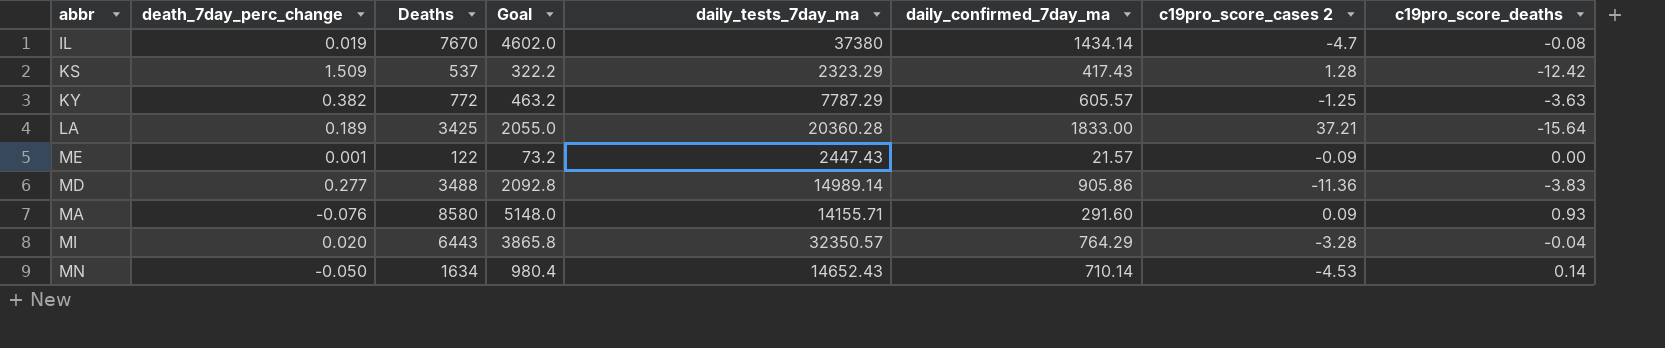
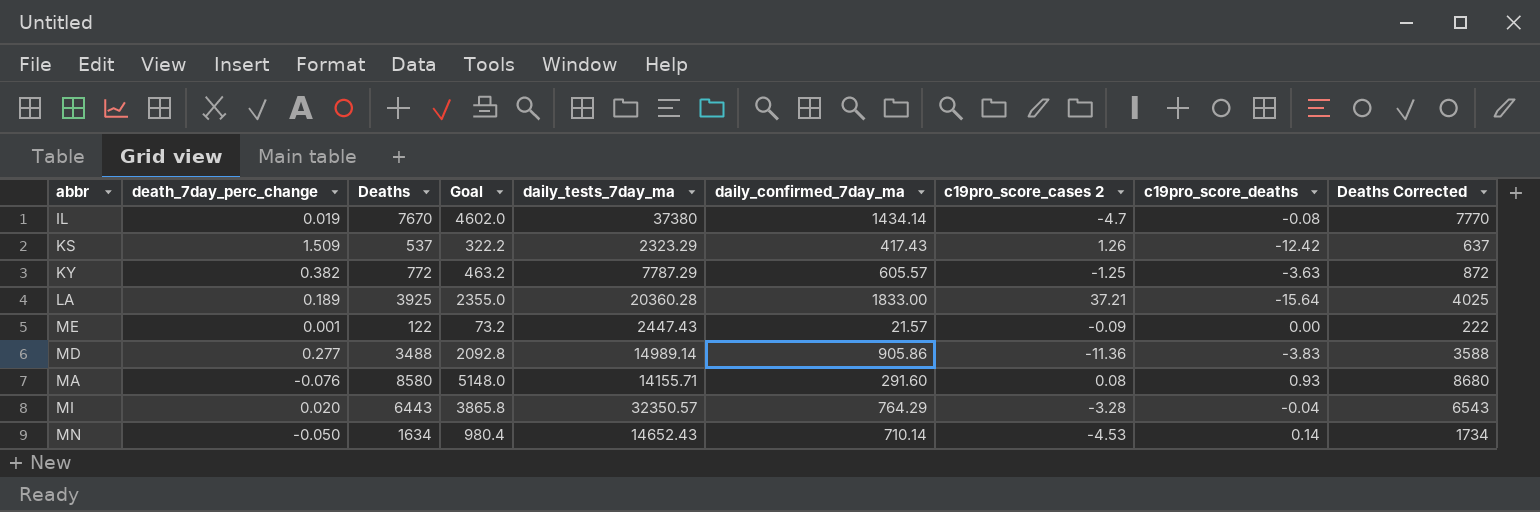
column Deaths Corrected | formula: none -> [Deaths] + 100
KS | c19pro_score_cases 2: 1.28 -> 1.26
LA | Deaths: 3425 -> 3925
LA | Goal: 2055.0 -> 2355.0
MA | c19pro_score_cases 2: 0.09 -> 0.08

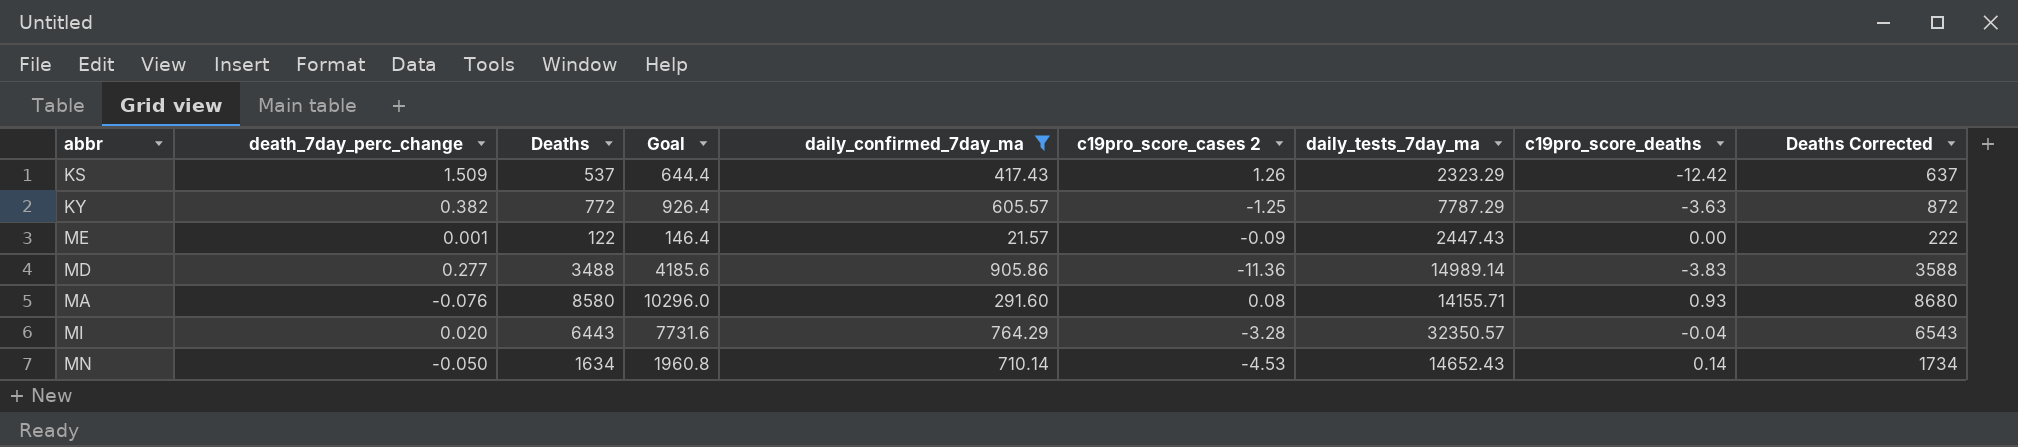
filter: none -> daily_confirmed_7day_ma <= 905.86
column Goal | formula: [Deaths] * 0.6 -> [Deaths] * 1.2
column daily_tests_7day_ma | position: 5 -> 7

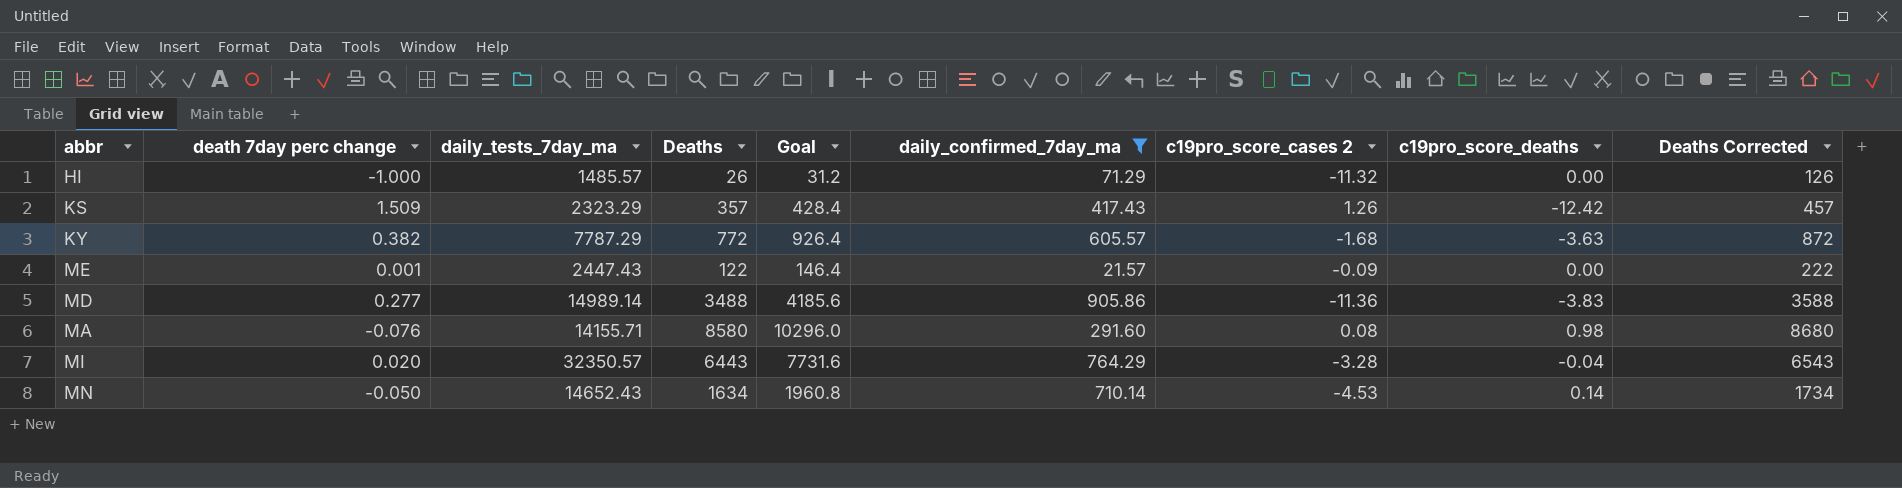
column name: death_7day_perc_change -> death 7day perc change
column daily_tests_7day_ma | position: 7 -> 3
row HI: none -> -1.000 | 1485.57 | 26 | 31.2 | 71.29 | -11.32 | 0.00 | 126
KS | Deaths: 537 -> 357
KS | Goal: 644.4 -> 428.4
KS | Deaths Corrected: 637 -> 457
KY | c19pro_score_cases 2: -1.25 -> -1.68
MA | c19pro_score_deaths: 0.93 -> 0.98

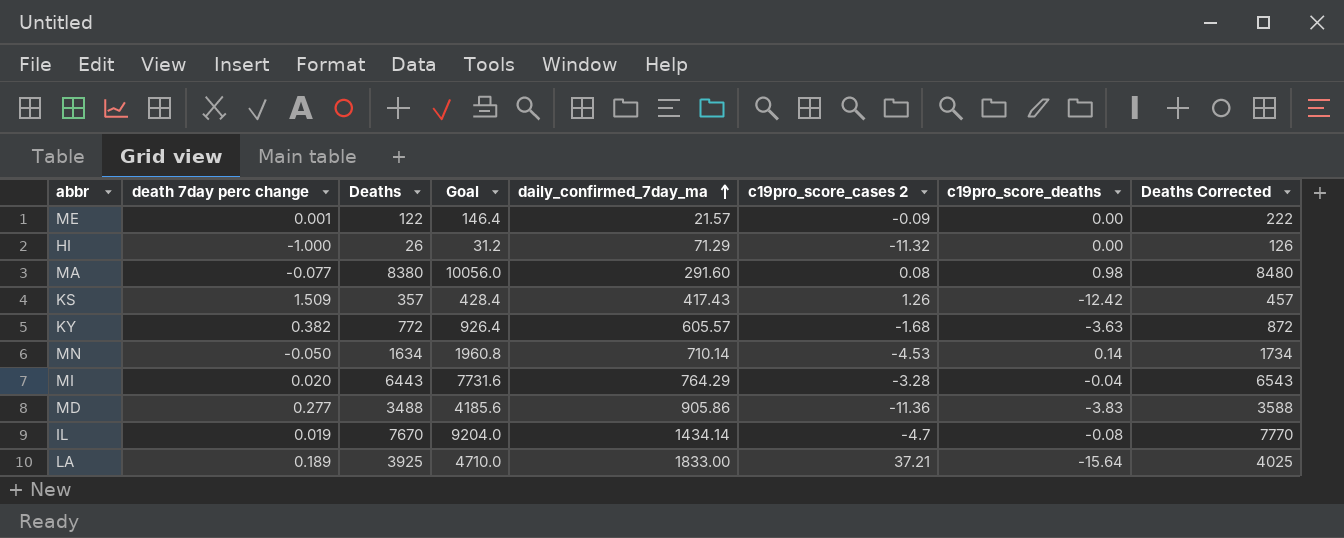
filter: daily_confirmed_7day_ma <= 905.86 -> none
row order: none -> daily_confirmed_7day_ma ascending
column daily_tests_7day_ma | position: 3 -> none
MA | death 7day perc change: -0.076 -> -0.077
MA | Deaths: 8580 -> 8380
MA | Goal: 10296.0 -> 10056.0
MA | Deaths Corrected: 8680 -> 8480

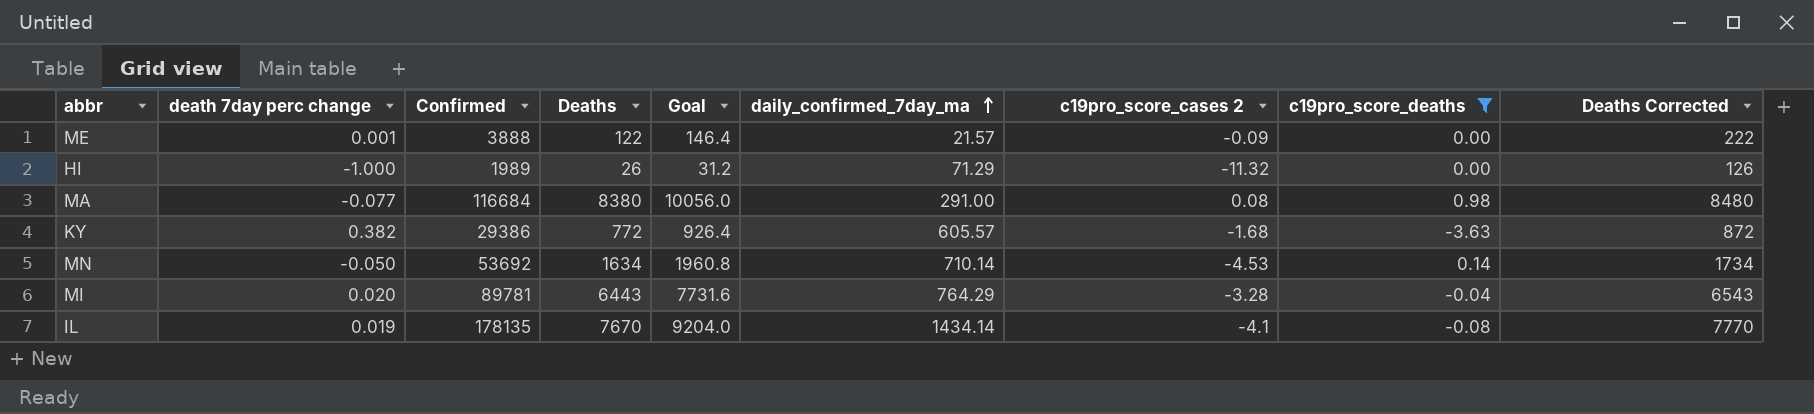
filter: none -> c19pro_score_deaths >= -3.63
column Confirmed | position: none -> 3
MA | daily_confirmed_7day_ma: 291.60 -> 291.00
IL | c19pro_score_cases 2: -4.7 -> -4.1

